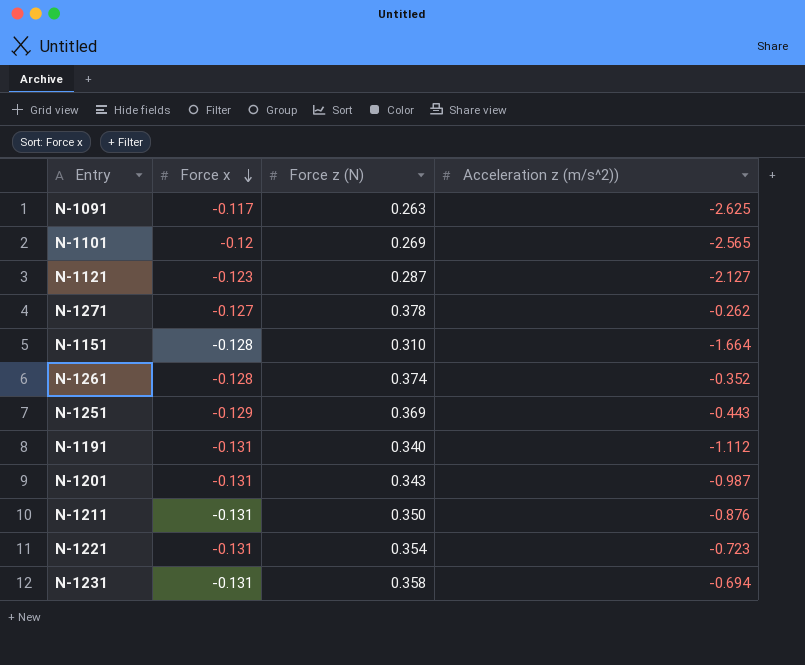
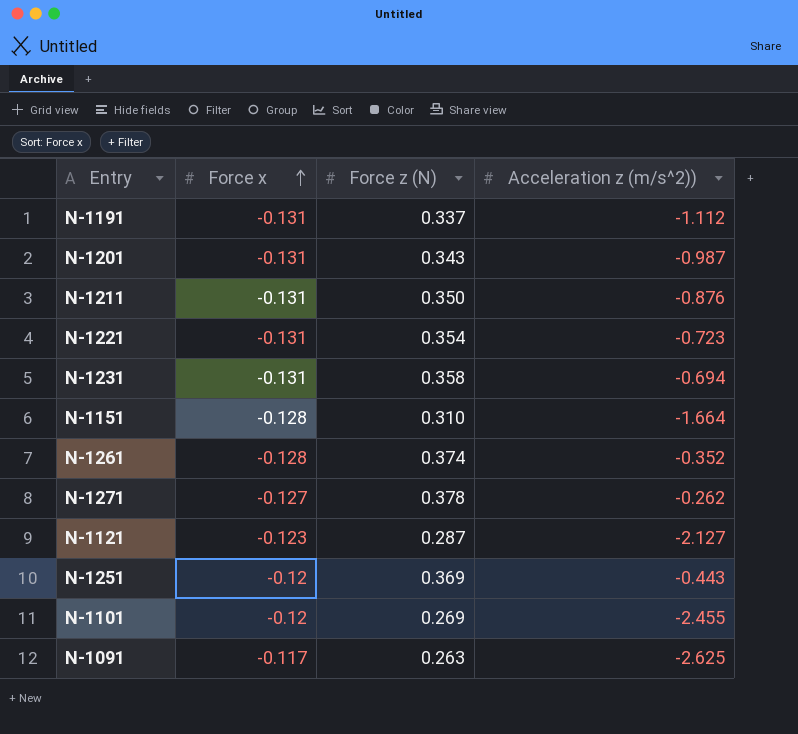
row order: Force x descending -> Force x ascending
N-1191 | Force z (N): 0.340 -> 0.337
N-1251 | Force x: -0.129 -> -0.12
N-1101 | Acceleration z (m/s^2)): -2.565 -> -2.455

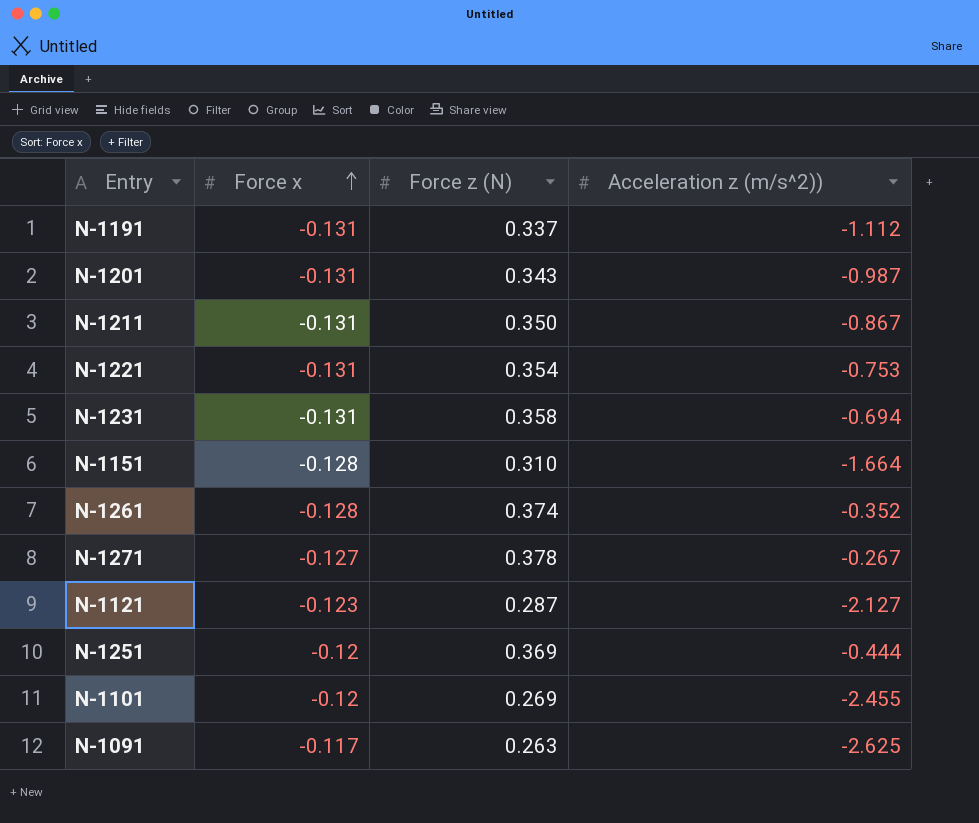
N-1211 | Acceleration z (m/s^2)): -0.876 -> -0.867
N-1221 | Acceleration z (m/s^2)): -0.723 -> -0.753
N-1271 | Acceleration z (m/s^2)): -0.262 -> -0.267
N-1251 | Acceleration z (m/s^2)): -0.443 -> -0.444

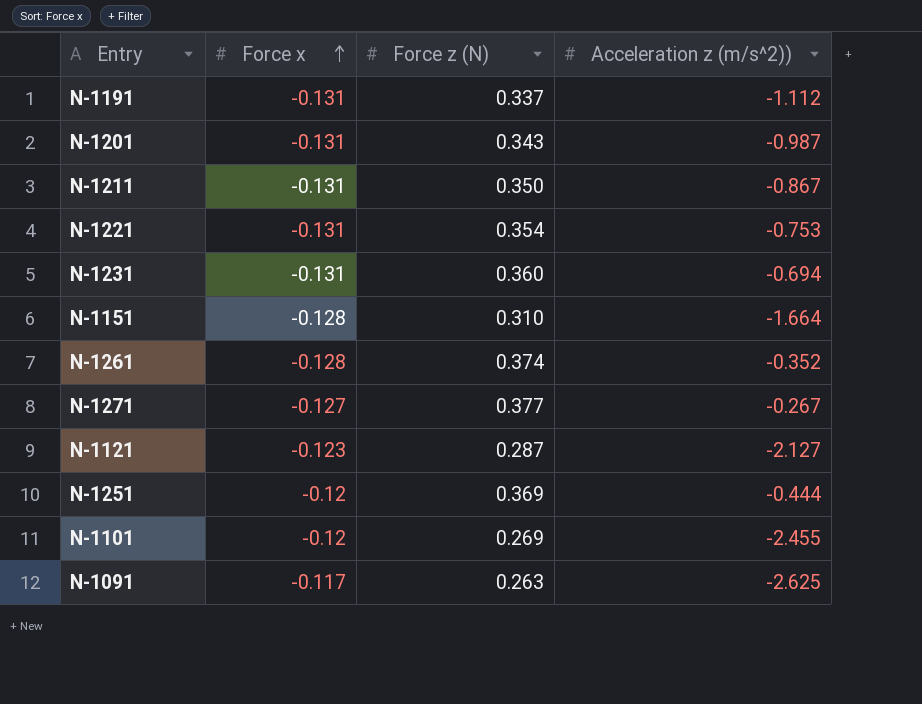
N-1231 | Force z (N): 0.358 -> 0.360
N-1271 | Force z (N): 0.378 -> 0.377

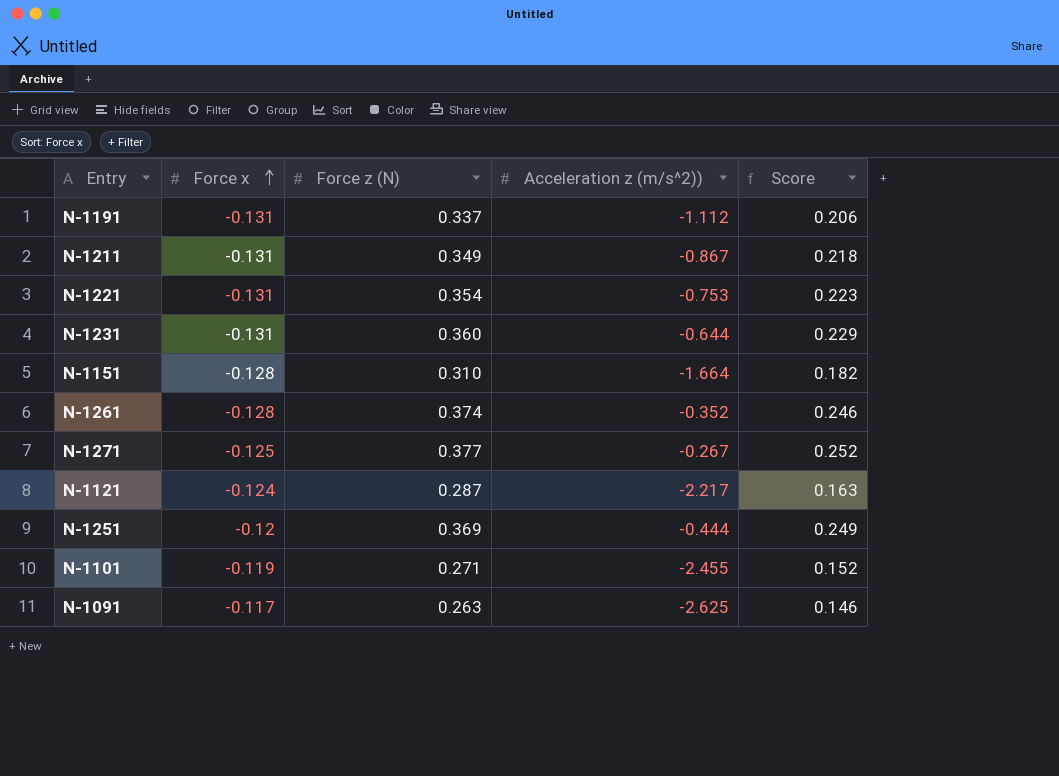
column Score | formula: none -> [Force x] + [Force z (N)]
row N-1201: -0.131 | 0.343 | -0.987 -> none
N-1211 | Force z (N): 0.350 -> 0.349
N-1231 | Acceleration z (m/s^2)): -0.694 -> -0.644
N-1271 | Force x: -0.127 -> -0.125
N-1121 | Force x: -0.123 -> -0.124
N-1121 | Acceleration z (m/s^2)): -2.127 -> -2.217
N-1101 | Force x: -0.12 -> -0.119
N-1101 | Force z (N): 0.269 -> 0.271

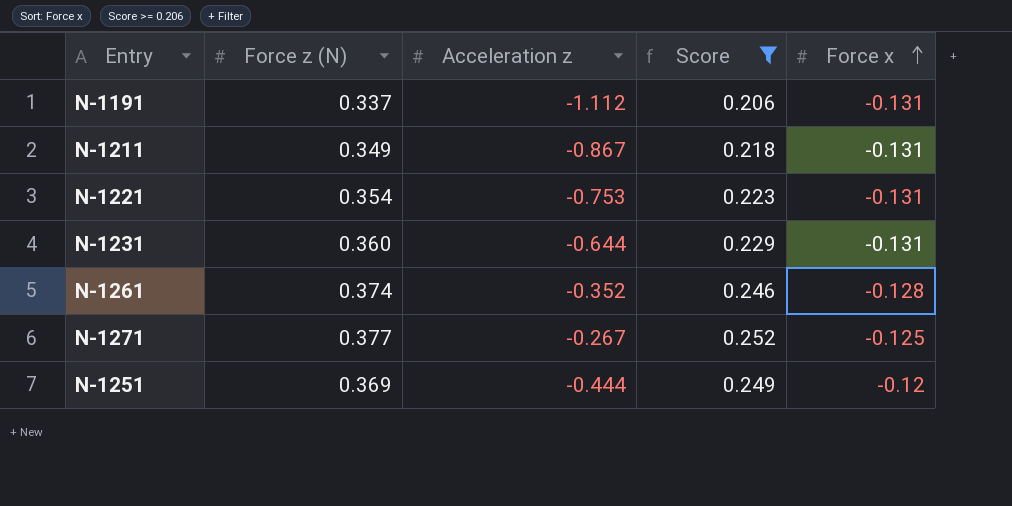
filter: none -> Score >= 0.206
column name: Acceleration z (m/s^2)) -> Acceleration z
column Force x | position: 2 -> 5

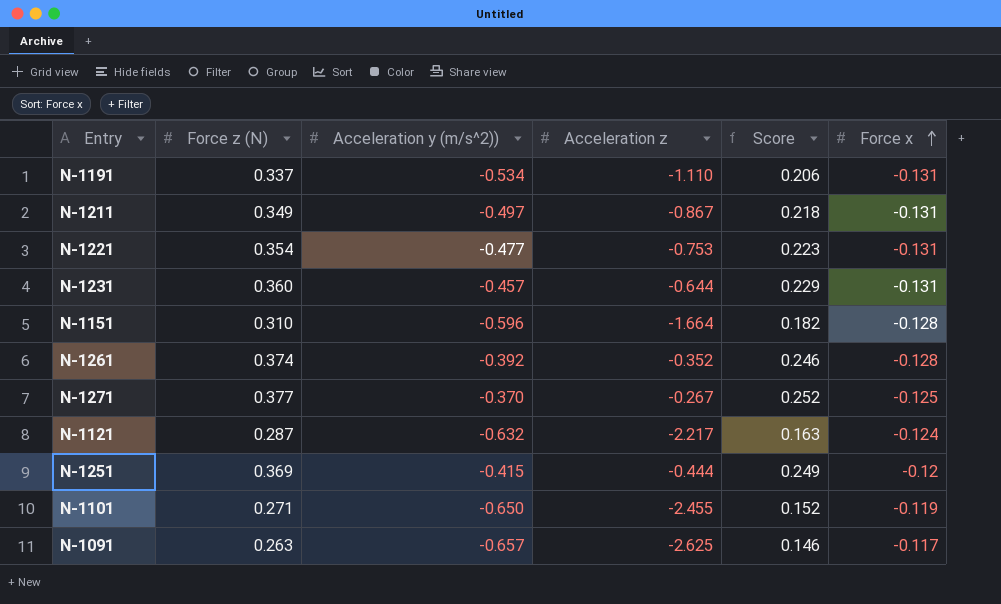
filter: Score >= 0.206 -> none
column Acceleration y (m/s^2)) | position: none -> 3
N-1191 | Acceleration z: -1.112 -> -1.110

